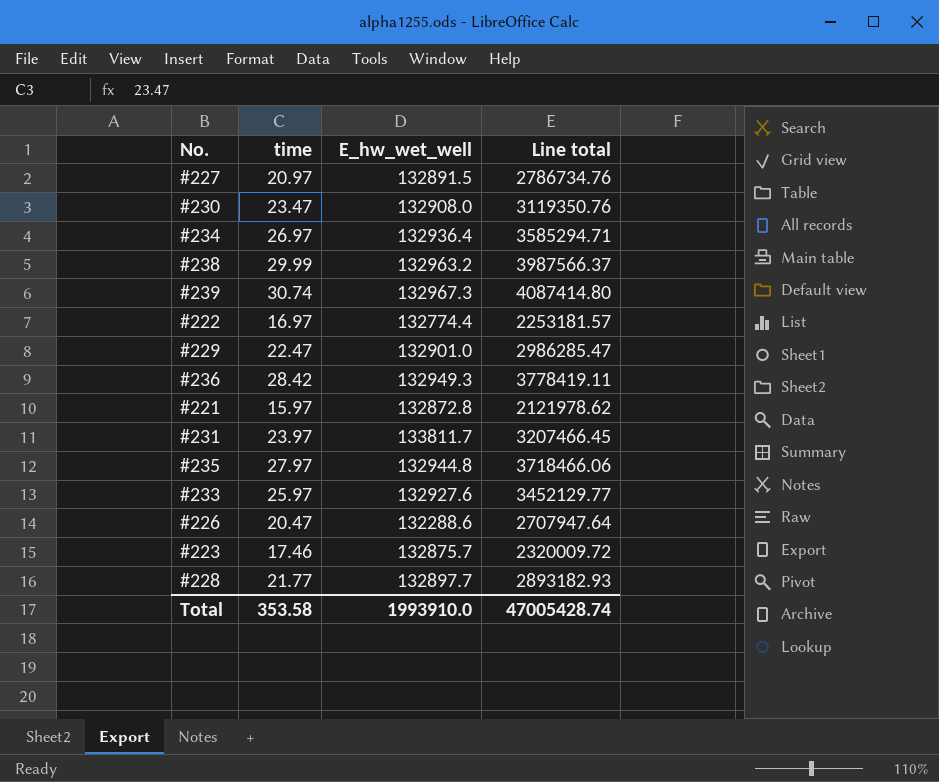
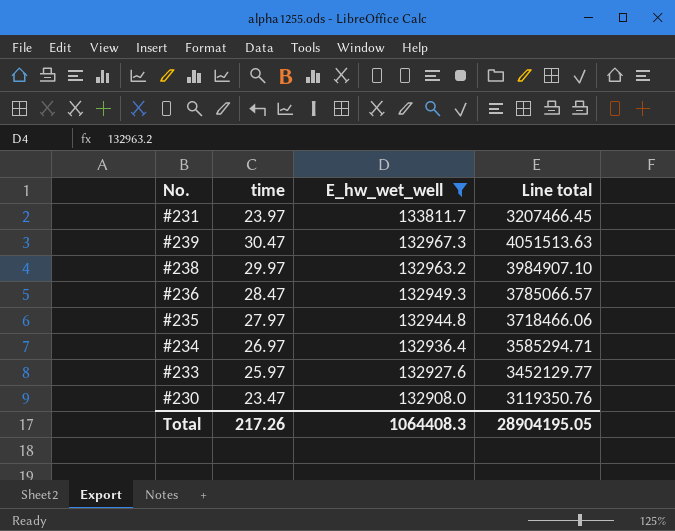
filter: none -> E_hw_wet_well >= 132908.0
row order: none -> E_hw_wet_well descending
#239 | time: 30.74 -> 30.47
#239 | Line total: 4087414.80 -> 4051513.63
#238 | time: 29.99 -> 29.97
#238 | Line total: 3987566.37 -> 3984907.10
#236 | time: 28.42 -> 28.47
#236 | Line total: 3778419.11 -> 3785066.57
Total | time: 353.58 -> 217.26
Total | E_hw_wet_well: 1993910.0 -> 1064408.3
Total | Line total: 47005428.74 -> 28904195.05

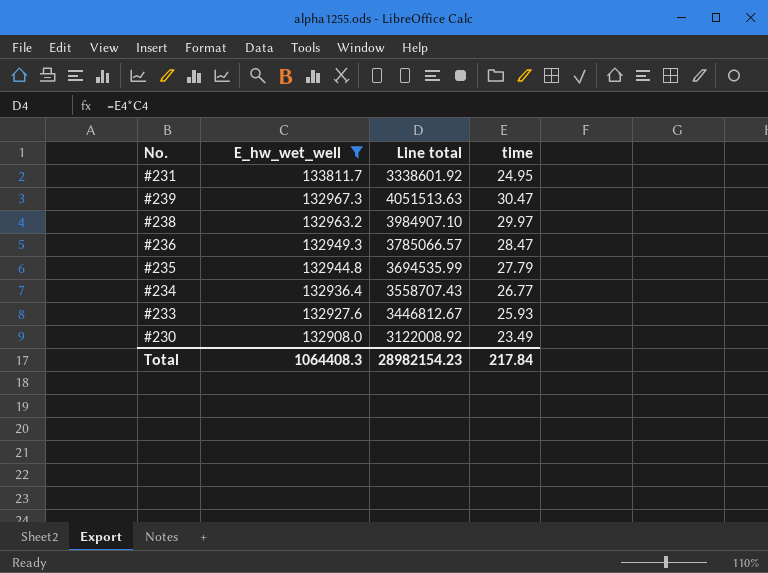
column time | position: 2 -> 4
#231 | Line total: 3207466.45 -> 3338601.92
#231 | time: 23.97 -> 24.95
#235 | Line total: 3718466.06 -> 3694535.99
#235 | time: 27.97 -> 27.79
#234 | Line total: 3585294.71 -> 3558707.43
#234 | time: 26.97 -> 26.77
#233 | Line total: 3452129.77 -> 3446812.67
#233 | time: 25.97 -> 25.93
#230 | Line total: 3119350.76 -> 3122008.92
#230 | time: 23.47 -> 23.49
Total | Line total: 28904195.05 -> 28982154.23
Total | time: 217.26 -> 217.84

